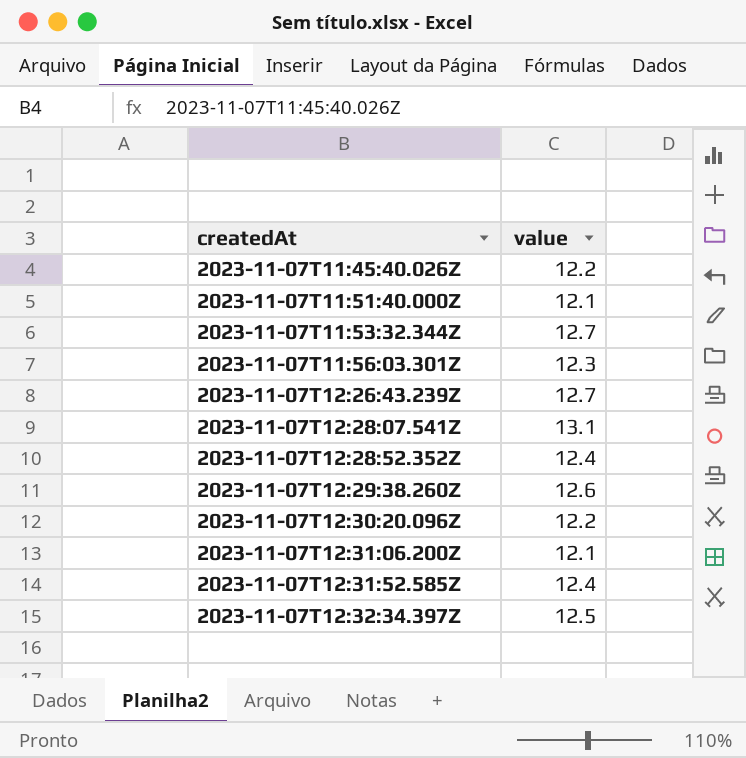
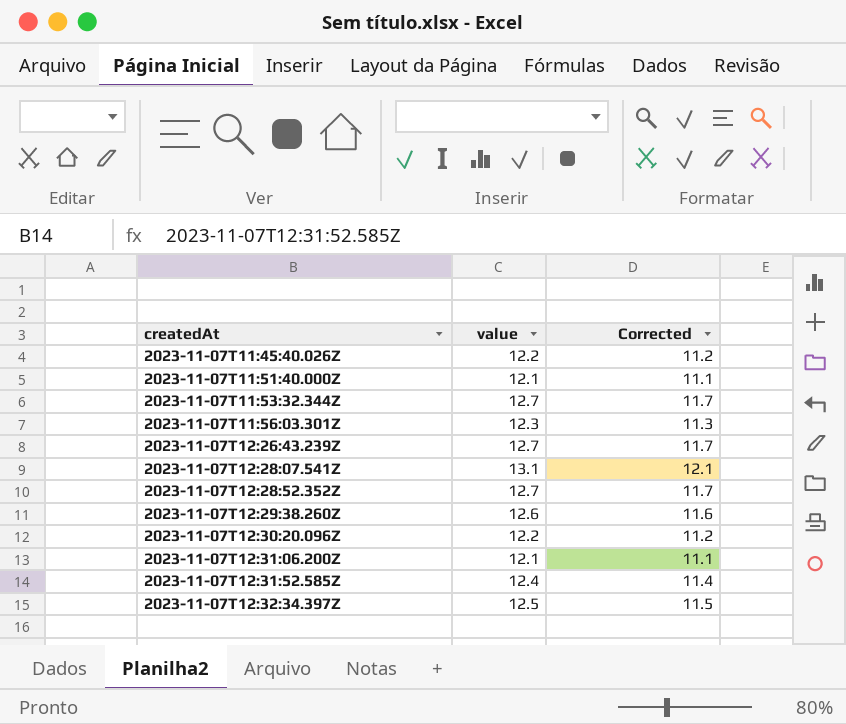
column Corrected | formula: none -> [value] - 1
2023-11-07T12:28:52.352Z | value: 12.4 -> 12.7

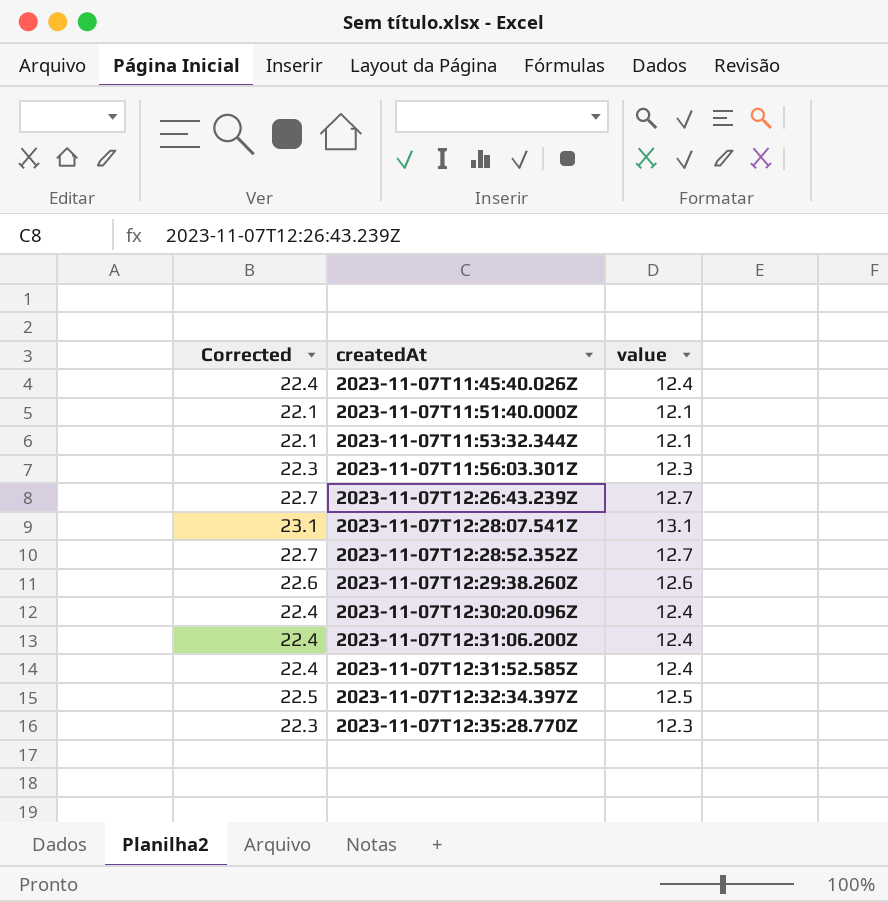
column Corrected | formula: [value] - 1 -> [value] + 10
column Corrected | position: 3 -> 1
2023-11-07T11:45:40.026Z | value: 12.2 -> 12.4
2023-11-07T11:53:32.344Z | value: 12.7 -> 12.1
2023-11-07T12:30:20.096Z | value: 12.2 -> 12.4
2023-11-07T12:31:06.200Z | value: 12.1 -> 12.4
row 2023-11-07T12:35:28.770Z: none -> 22.3 | 12.3

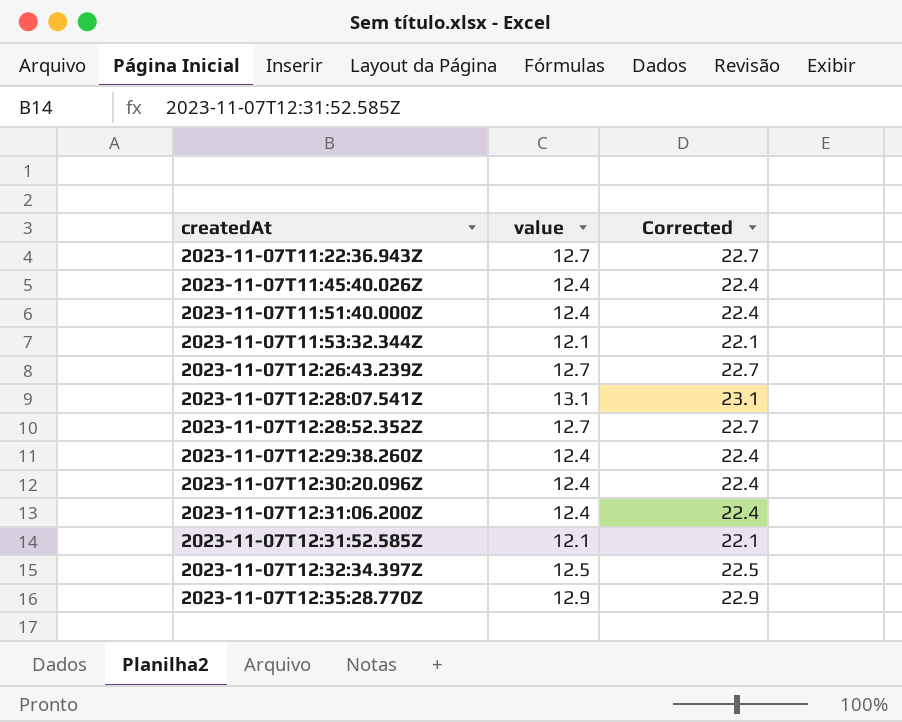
column Corrected | position: 1 -> 3
row 2023-11-07T11:56:03.301Z: 22.3 | 12.3 -> none
row 2023-11-07T11:22:36.943Z: none -> 12.7 | 22.7
2023-11-07T11:51:40.000Z | value: 12.1 -> 12.4
2023-11-07T11:51:40.000Z | Corrected: 22.1 -> 22.4
2023-11-07T12:29:38.260Z | value: 12.6 -> 12.4
2023-11-07T12:29:38.260Z | Corrected: 22.6 -> 22.4
2023-11-07T12:31:52.585Z | value: 12.4 -> 12.1
2023-11-07T12:31:52.585Z | Corrected: 22.4 -> 22.1
2023-11-07T12:35:28.770Z | value: 12.3 -> 12.9
2023-11-07T12:35:28.770Z | Corrected: 22.3 -> 22.9

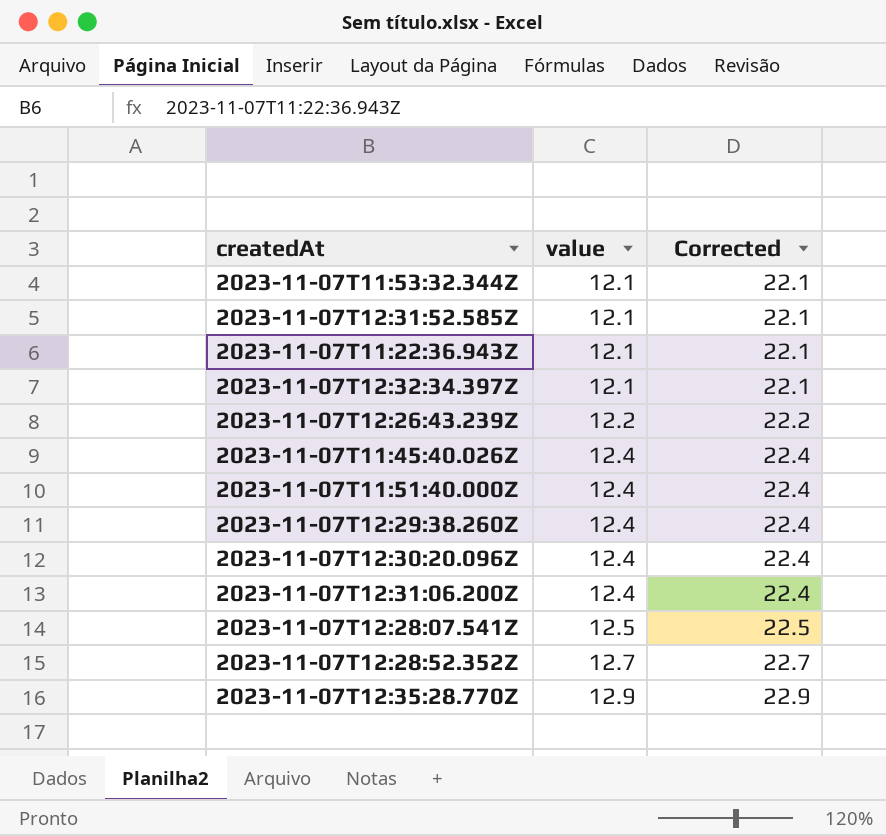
row order: createdAt ascending -> value ascending
2023-11-07T11:22:36.943Z | value: 12.7 -> 12.1
2023-11-07T11:22:36.943Z | Corrected: 22.7 -> 22.1
2023-11-07T12:32:34.397Z | value: 12.5 -> 12.1
2023-11-07T12:32:34.397Z | Corrected: 22.5 -> 22.1
2023-11-07T12:26:43.239Z | value: 12.7 -> 12.2
2023-11-07T12:26:43.239Z | Corrected: 22.7 -> 22.2
2023-11-07T12:28:07.541Z | value: 13.1 -> 12.5
2023-11-07T12:28:07.541Z | Corrected: 23.1 -> 22.5

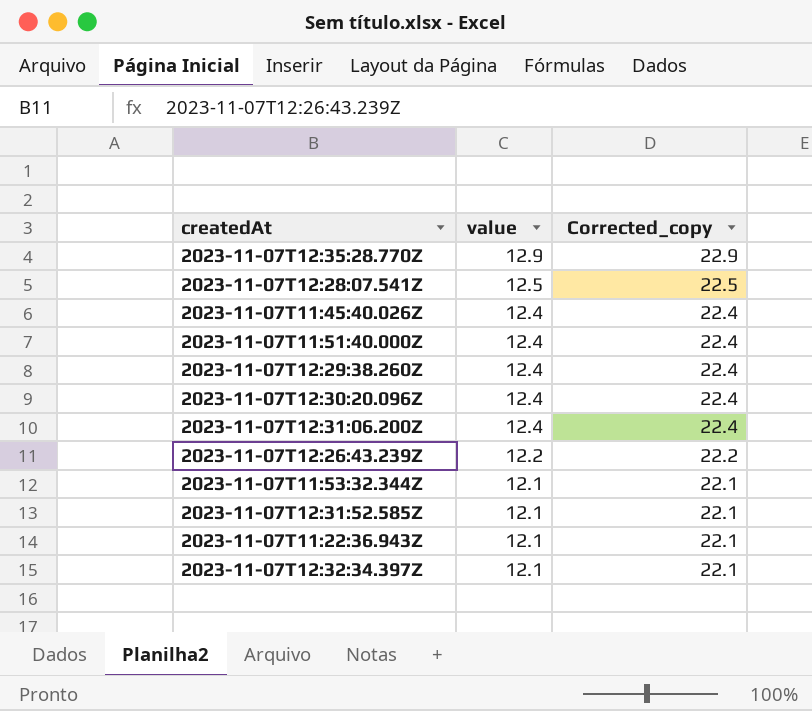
row order: value ascending -> value descending
column name: Corrected -> Corrected_copy
row 2023-11-07T12:28:52.352Z: 12.7 | 22.7 -> none

